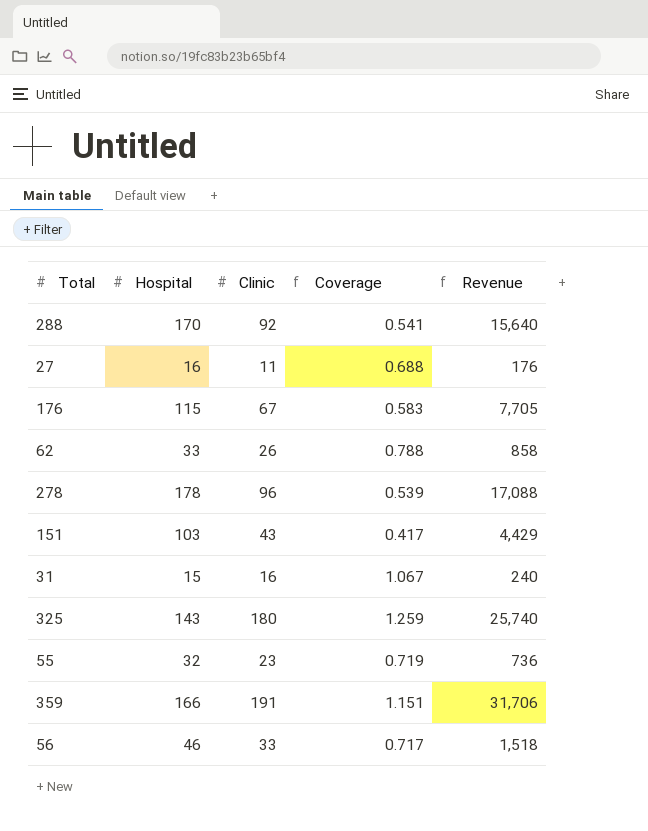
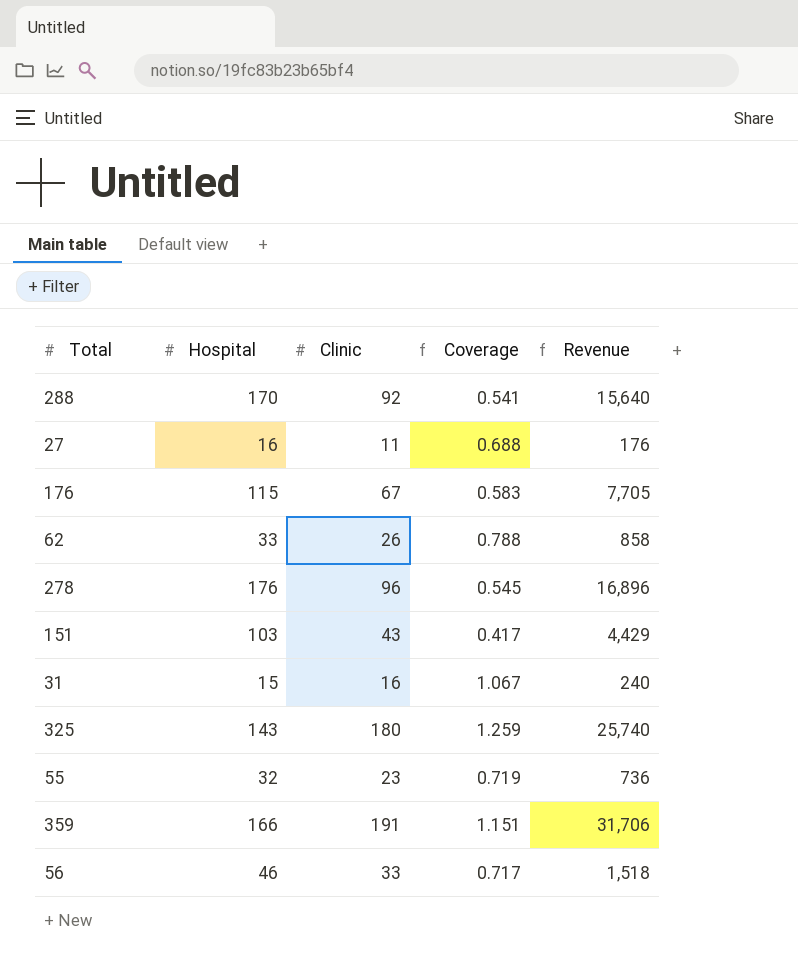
278 | Hospital: 178 -> 176
278 | Coverage: 0.539 -> 0.545
278 | Revenue: 17,088 -> 16,896

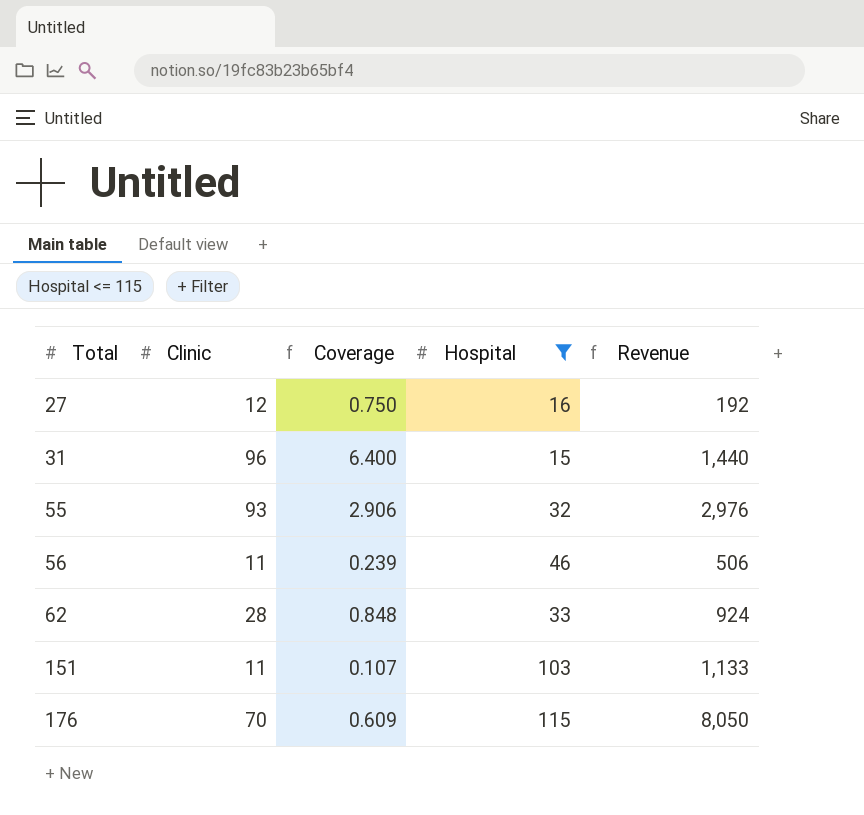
filter: none -> Hospital <= 115
row order: none -> Total ascending
column Hospital | position: 2 -> 4
27 | Clinic: 11 -> 12
27 | Coverage: 0.688 -> 0.750
27 | Revenue: 176 -> 192
31 | Clinic: 16 -> 96
31 | Coverage: 1.067 -> 6.400
31 | Revenue: 240 -> 1,440
55 | Clinic: 23 -> 93
55 | Coverage: 0.719 -> 2.906
55 | Revenue: 736 -> 2,976
56 | Clinic: 33 -> 11
56 | Coverage: 0.717 -> 0.239
56 | Revenue: 1,518 -> 506
62 | Clinic: 26 -> 28
62 | Coverage: 0.788 -> 0.848
62 | Revenue: 858 -> 924
151 | Clinic: 43 -> 11
151 | Coverage: 0.417 -> 0.107
151 | Revenue: 4,429 -> 1,133
176 | Clinic: 67 -> 70
176 | Coverage: 0.583 -> 0.609
176 | Revenue: 7,705 -> 8,050

